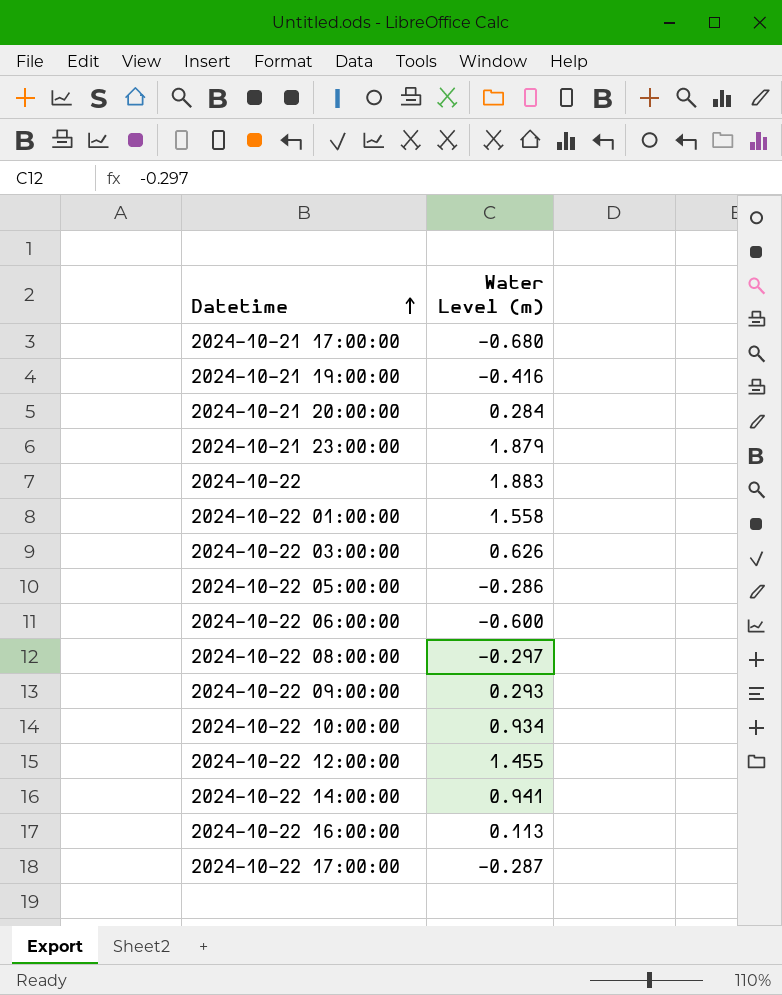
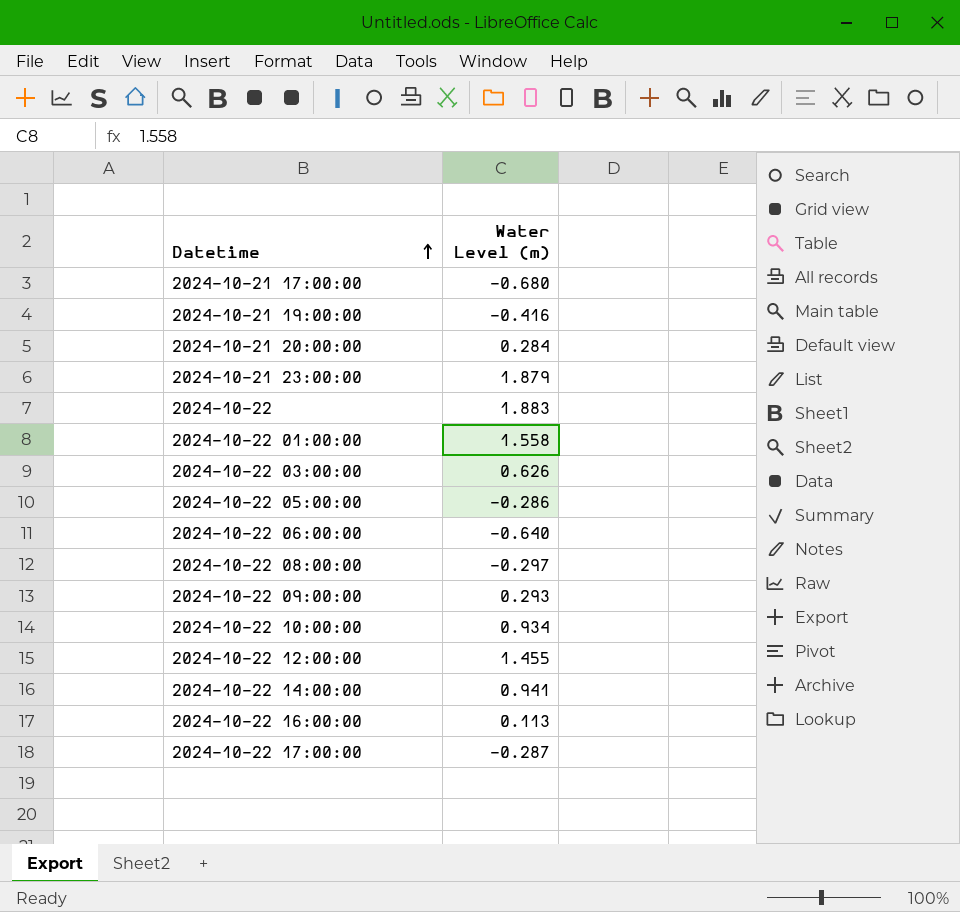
2024-10-22 06:00:00 | Water Level (m): -0.600 -> -0.640

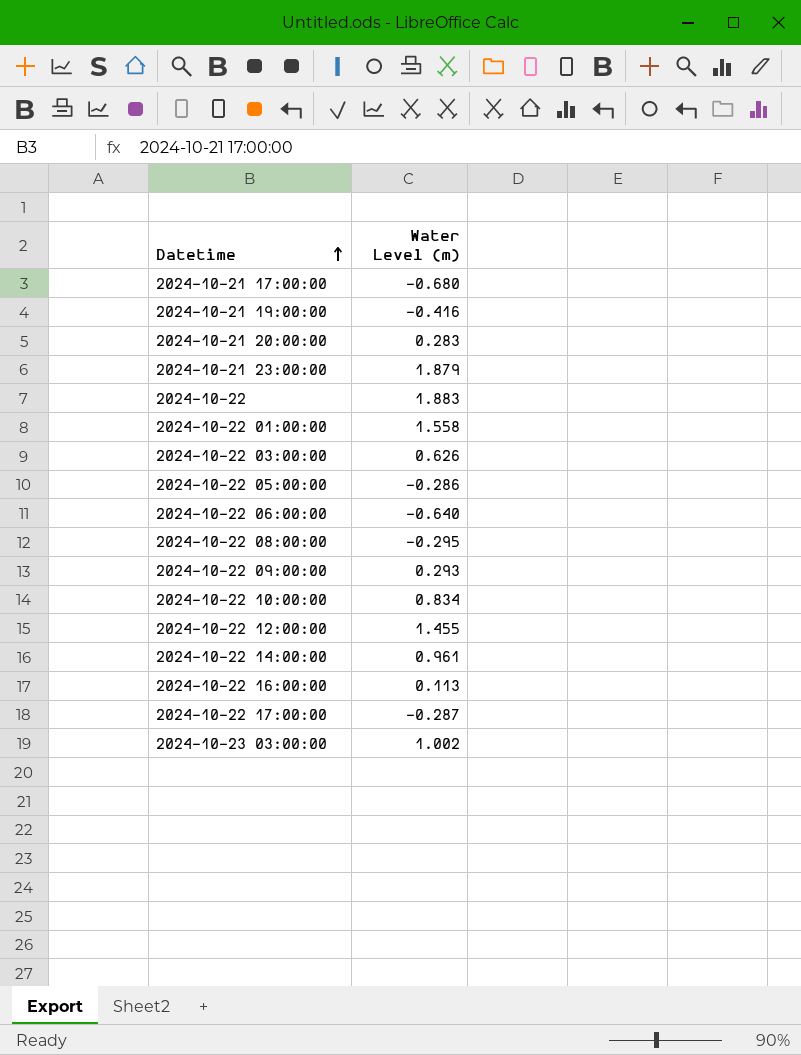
2024-10-21 20:00:00 | Water Level (m): 0.284 -> 0.283
2024-10-22 08:00:00 | Water Level (m): -0.297 -> -0.295
2024-10-22 10:00:00 | Water Level (m): 0.934 -> 0.834
2024-10-22 14:00:00 | Water Level (m): 0.941 -> 0.961
row 2024-10-23 03:00:00: none -> 1.002

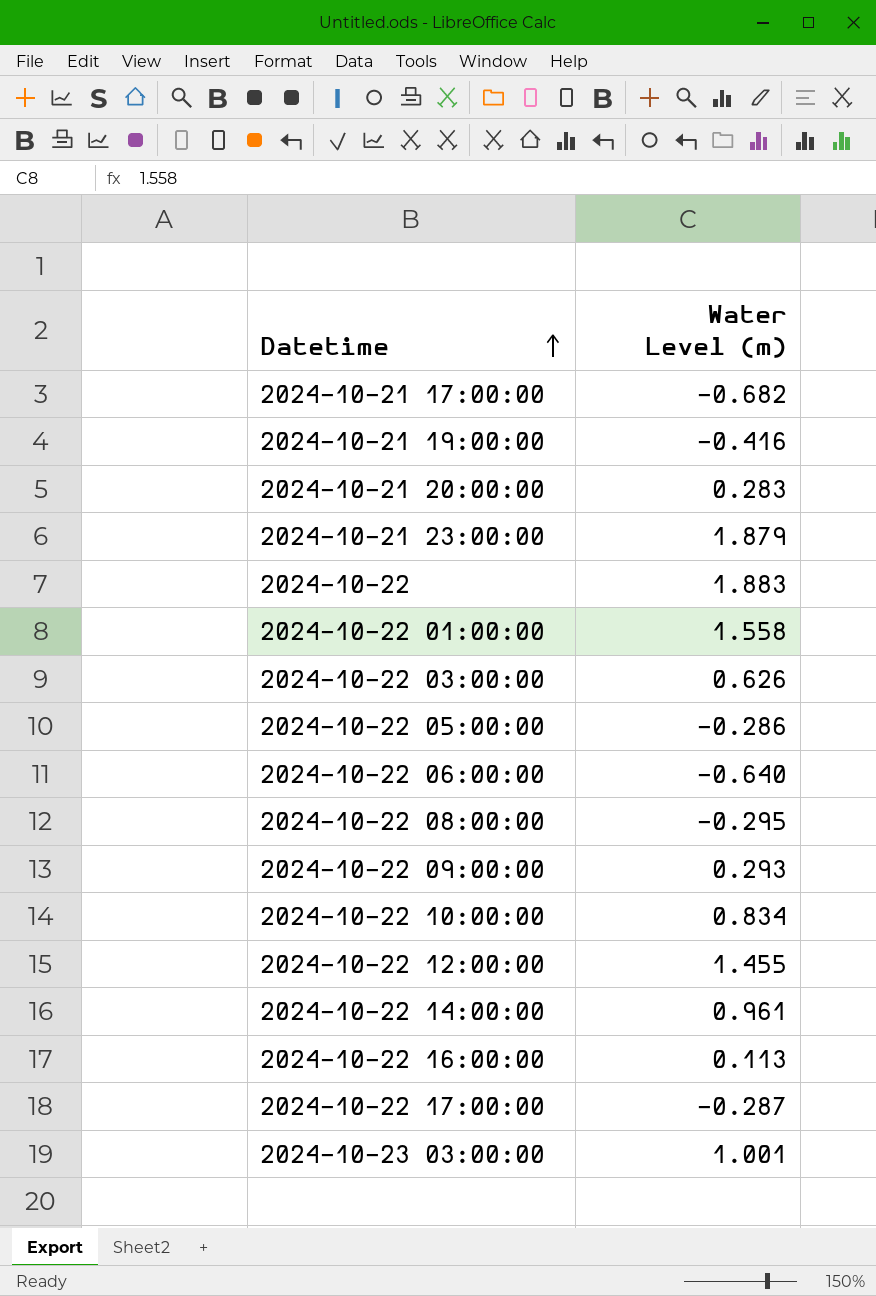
2024-10-21 17:00:00 | Water Level (m): -0.680 -> -0.682
2024-10-23 03:00:00 | Water Level (m): 1.002 -> 1.001

